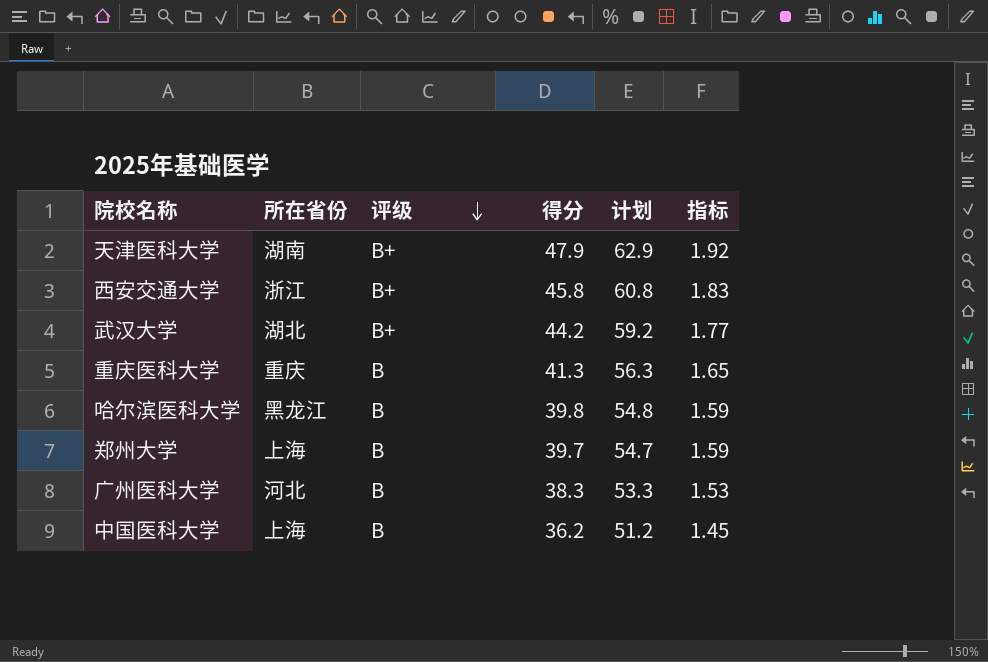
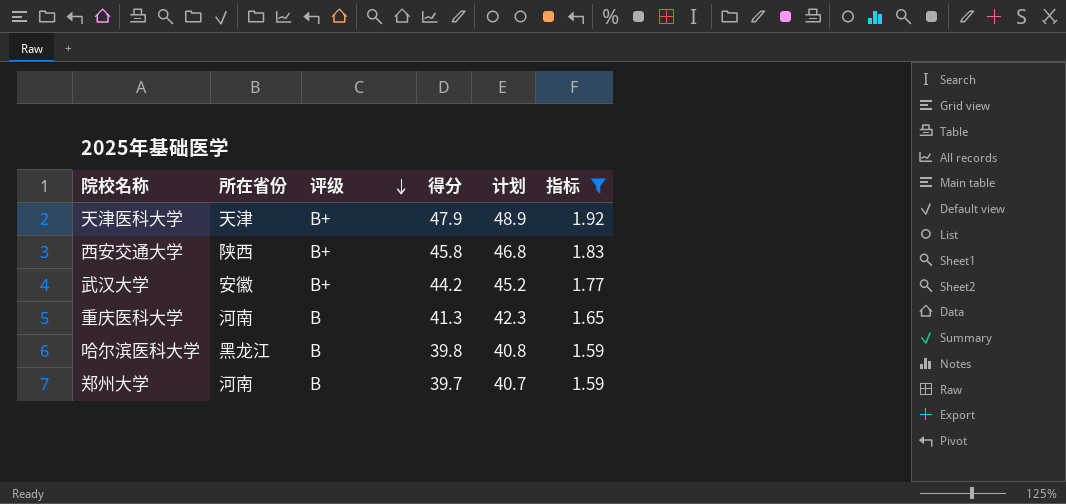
filter: none -> 指标 >= 1.59
column 计划 | formula: [得分] + 15 -> [得分] + 1
天津医科大学 | 所在省份: 湖南 -> 天津
西安交通大学 | 所在省份: 浙江 -> 陕西
武汉大学 | 所在省份: 湖北 -> 安徽
重庆医科大学 | 所在省份: 重庆 -> 河南
郑州大学 | 所在省份: 上海 -> 河南

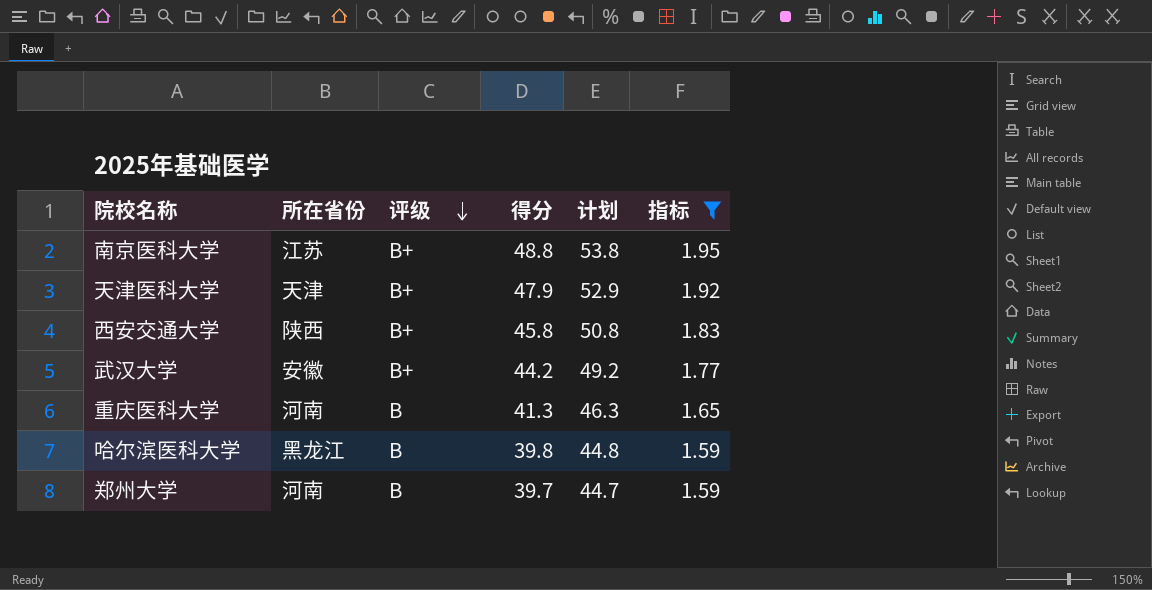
column 计划 | formula: [得分] + 1 -> [得分] + 5
row 南京医科大学: none -> 江苏 | B+ | 48.8 | 53.8 | 1.95

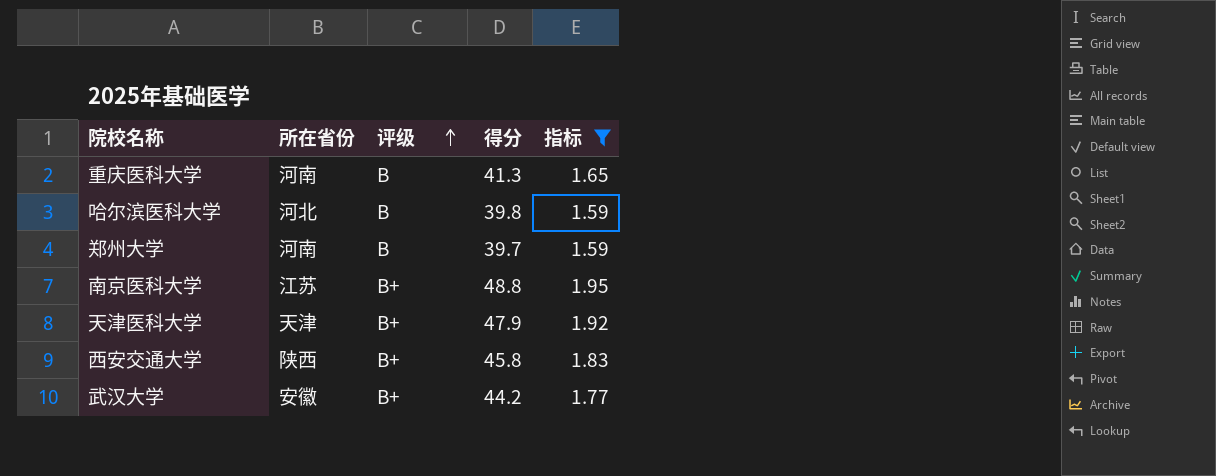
row order: 评级 descending -> 评级 ascending
column 计划 | formula: [得分] + 5 -> none
哈尔滨医科大学 | 所在省份: 黑龙江 -> 河北

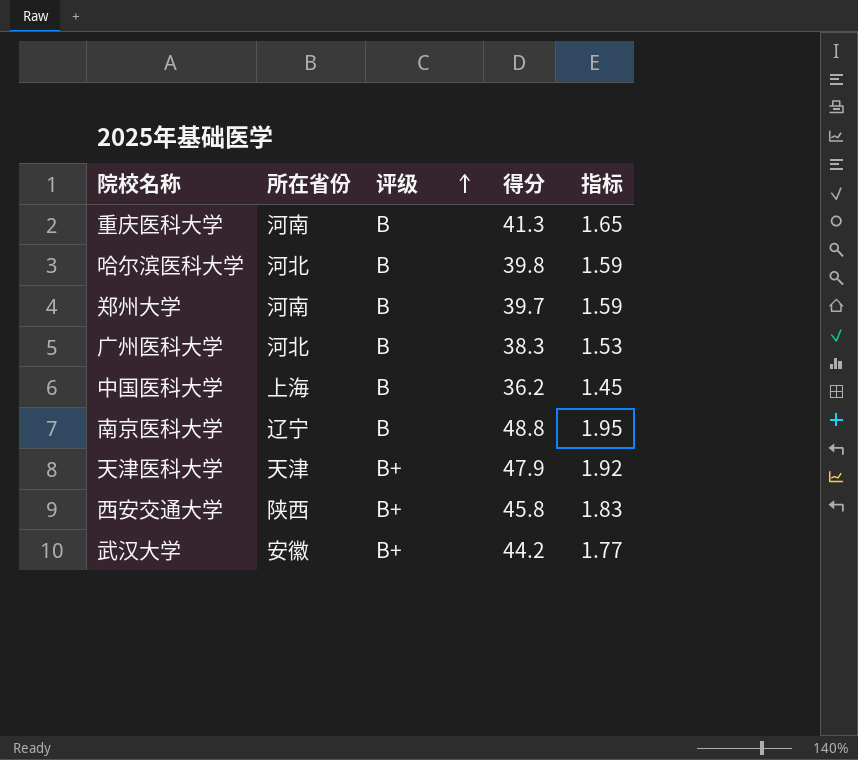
filter: 指标 >= 1.59 -> none
南京医科大学 | 所在省份: 江苏 -> 辽宁
南京医科大学 | 评级: B+ -> B

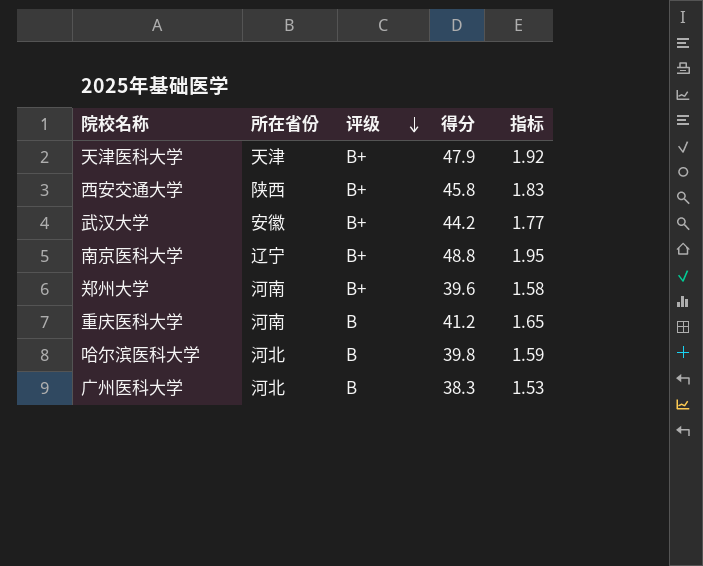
row order: 评级 ascending -> 评级 descending
row 中国医科大学: 上海 | B | 36.2 | 1.45 -> none
南京医科大学 | 评级: B -> B+
郑州大学 | 评级: B -> B+
郑州大学 | 得分: 39.7 -> 39.6
郑州大学 | 指标: 1.59 -> 1.58
重庆医科大学 | 得分: 41.3 -> 41.2

